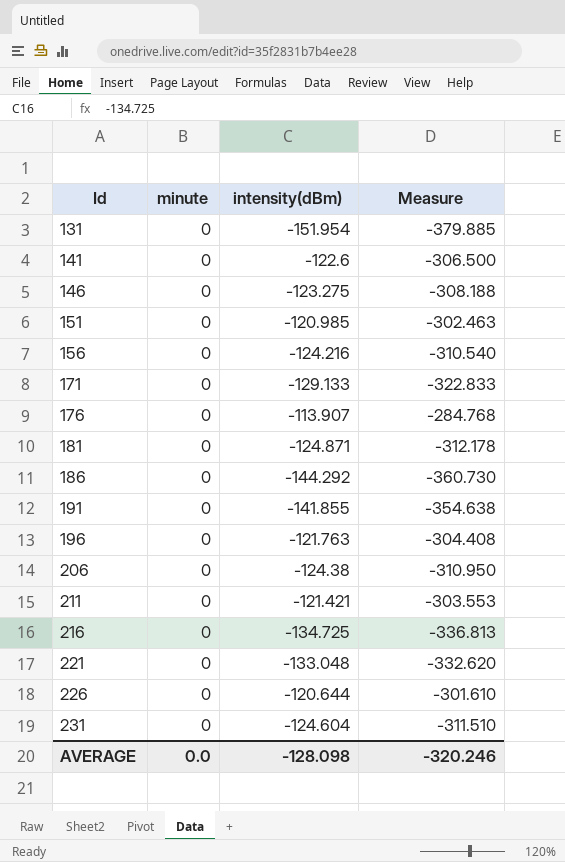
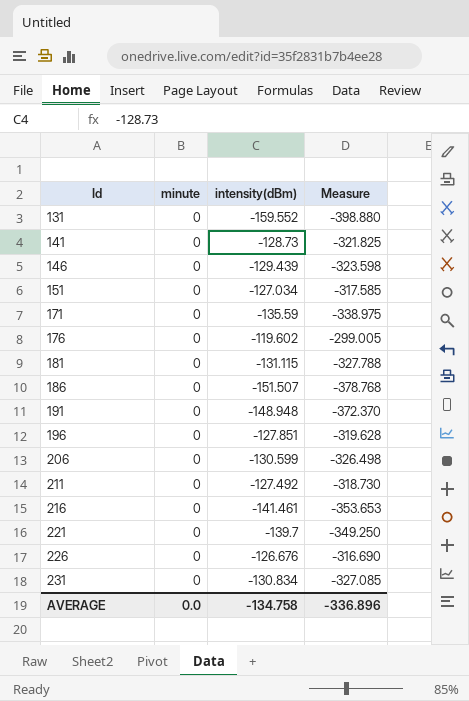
row 156: 0 | -124.216 | -310.540 -> none
131 | intensity(dBm): -151.954 -> -159.552
131 | Measure: -379.885 -> -398.880
141 | intensity(dBm): -122.6 -> -128.73
141 | Measure: -306.500 -> -321.825
146 | intensity(dBm): -123.275 -> -129.439
146 | Measure: -308.188 -> -323.598
151 | intensity(dBm): -120.985 -> -127.034
151 | Measure: -302.463 -> -317.585
171 | intensity(dBm): -129.133 -> -135.59
171 | Measure: -322.833 -> -338.975
176 | intensity(dBm): -113.907 -> -119.602
176 | Measure: -284.768 -> -299.005
181 | intensity(dBm): -124.871 -> -131.115
181 | Measure: -312.178 -> -327.788
186 | intensity(dBm): -144.292 -> -151.507
186 | Measure: -360.730 -> -378.768
191 | intensity(dBm): -141.855 -> -148.948
191 | Measure: -354.638 -> -372.370
196 | intensity(dBm): -121.763 -> -127.851
196 | Measure: -304.408 -> -319.628
206 | intensity(dBm): -124.38 -> -130.599
206 | Measure: -310.950 -> -326.498
211 | intensity(dBm): -121.421 -> -127.492
211 | Measure: -303.553 -> -318.730
216 | intensity(dBm): -134.725 -> -141.461
216 | Measure: -336.813 -> -353.653
221 | intensity(dBm): -133.048 -> -139.7
221 | Measure: -332.620 -> -349.250
226 | intensity(dBm): -120.644 -> -126.676
226 | Measure: -301.610 -> -316.690
231 | intensity(dBm): -124.604 -> -130.834
231 | Measure: -311.510 -> -327.085
AVERAGE | intensity(dBm): -128.098 -> -134.758
AVERAGE | Measure: -320.246 -> -336.896

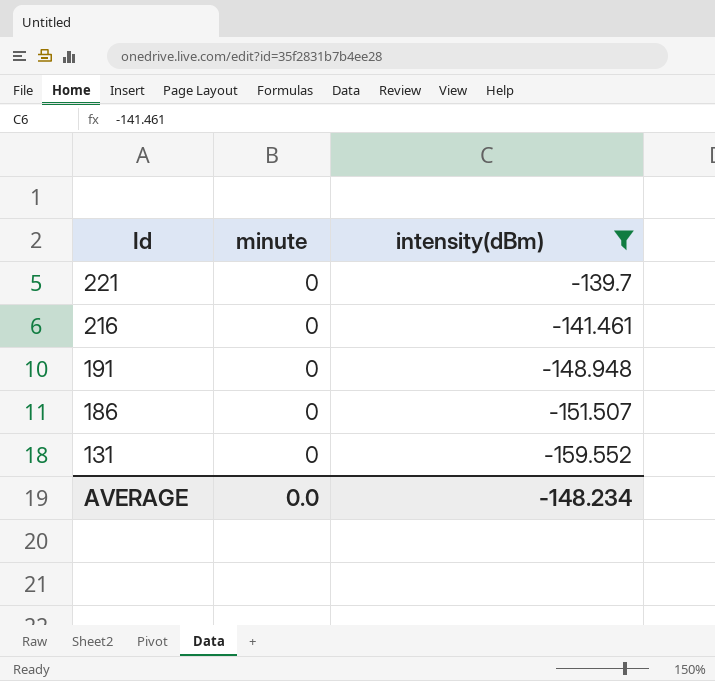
filter: none -> intensity(dBm) <= -139.7
row order: Id ascending -> Id descending
column Measure | formula: [intensity(dBm)] * 2.5 -> none
AVERAGE | intensity(dBm): -134.758 -> -148.234

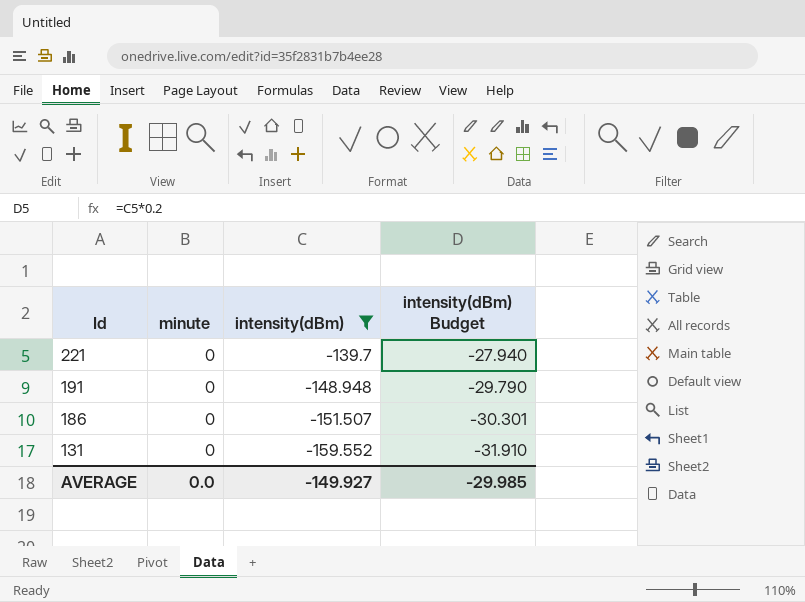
column intensity(dBm) Budget | formula: none -> [intensity(dBm)] * 0.2
row 216: 0 | -141.461 -> none
AVERAGE | intensity(dBm): -148.234 -> -149.927

